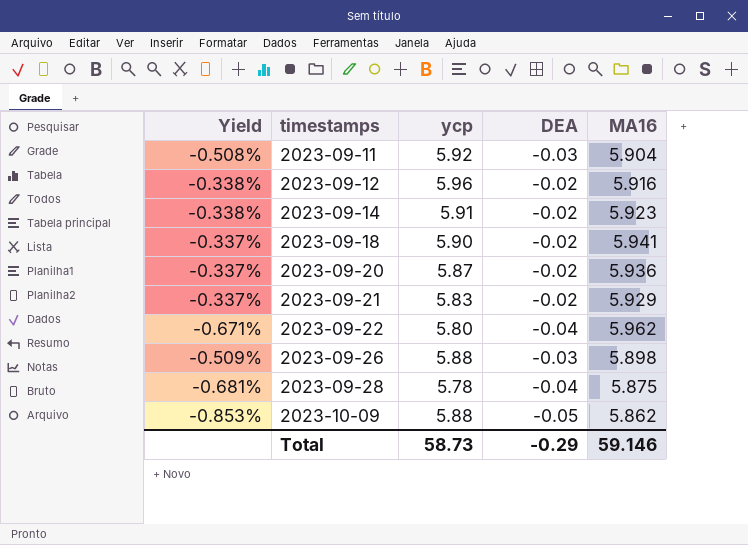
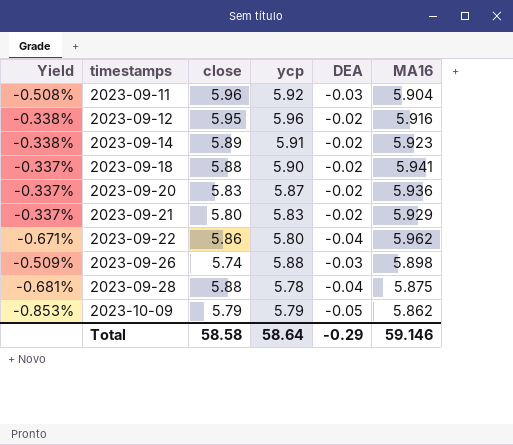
column close | position: none -> 3
2023-10-09 | ycp: 5.88 -> 5.79
Total | ycp: 58.73 -> 58.64

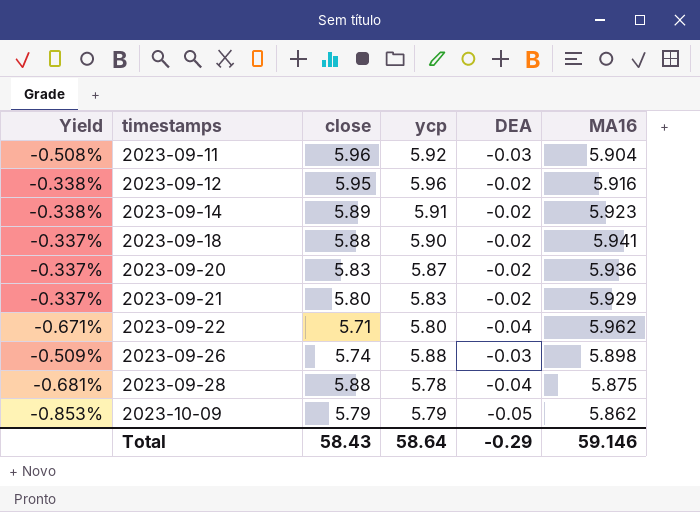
2023-09-22 | close: 5.86 -> 5.71
Total | close: 58.58 -> 58.43

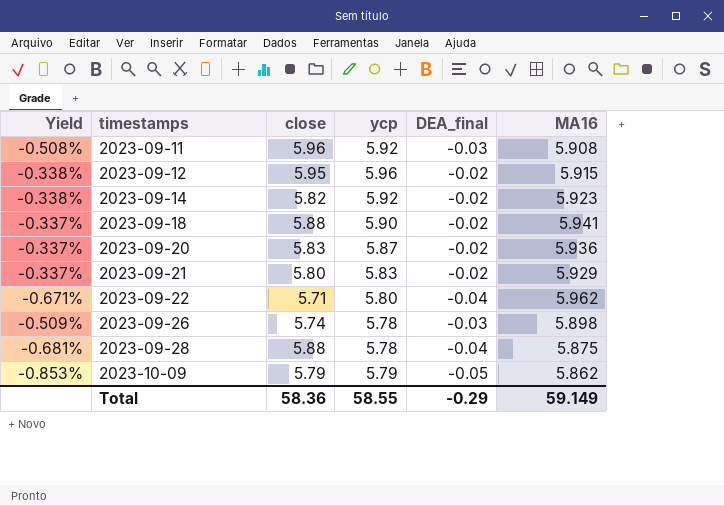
column name: DEA -> DEA_final
2023-09-11 | MA16: 5.904 -> 5.908
2023-09-12 | MA16: 5.916 -> 5.915
2023-09-14 | close: 5.89 -> 5.82
2023-09-14 | ycp: 5.91 -> 5.92
2023-09-26 | ycp: 5.88 -> 5.78
Total | close: 58.43 -> 58.36
Total | ycp: 58.64 -> 58.55
Total | MA16: 59.146 -> 59.149

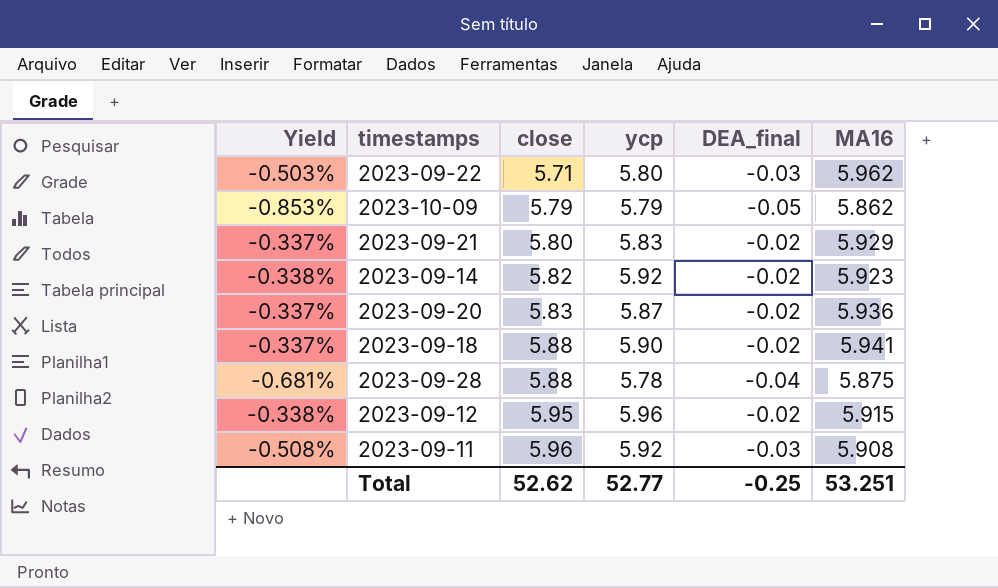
row order: timestamps ascending -> close ascending
row 2023-09-26: -0.509% | 5.74 | 5.78 | -0.03 | 5.898 -> none
2023-09-22 | Yield: -0.671% -> -0.503%
2023-09-22 | DEA_final: -0.04 -> -0.03
Total | close: 58.36 -> 52.62
Total | ycp: 58.55 -> 52.77
Total | DEA_final: -0.29 -> -0.25
Total | MA16: 59.149 -> 53.251

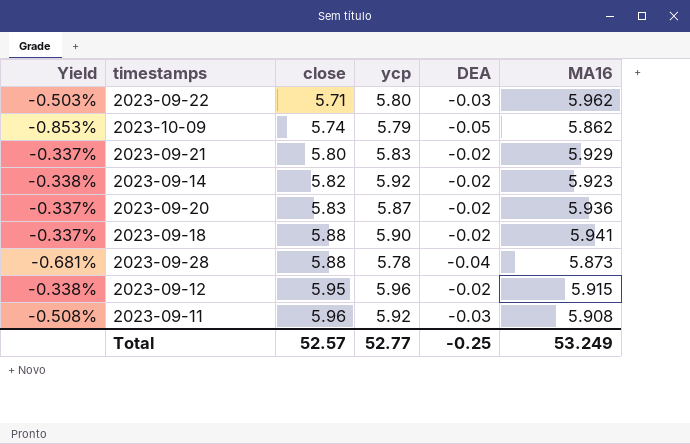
column name: DEA_final -> DEA
2023-10-09 | close: 5.79 -> 5.74
2023-09-28 | MA16: 5.875 -> 5.873
Total | close: 52.62 -> 52.57
Total | MA16: 53.251 -> 53.249

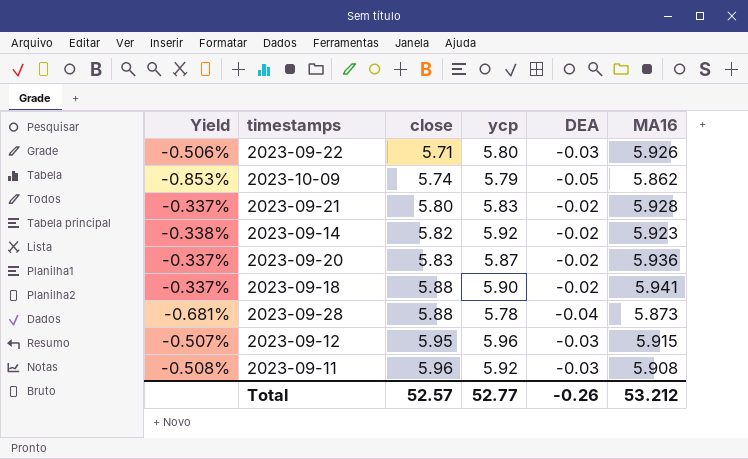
2023-09-22 | Yield: -0.503% -> -0.506%
2023-09-22 | MA16: 5.962 -> 5.926
2023-09-21 | MA16: 5.929 -> 5.928
2023-09-12 | Yield: -0.338% -> -0.507%
2023-09-12 | DEA: -0.02 -> -0.03
Total | DEA: -0.25 -> -0.26
Total | MA16: 53.249 -> 53.212

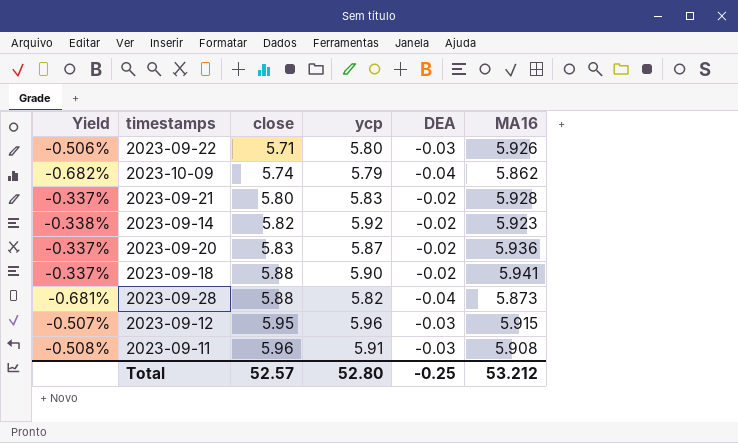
2023-10-09 | Yield: -0.853% -> -0.682%
2023-10-09 | DEA: -0.05 -> -0.04
2023-09-28 | ycp: 5.78 -> 5.82
2023-09-11 | ycp: 5.92 -> 5.91
Total | ycp: 52.77 -> 52.80
Total | DEA: -0.26 -> -0.25

